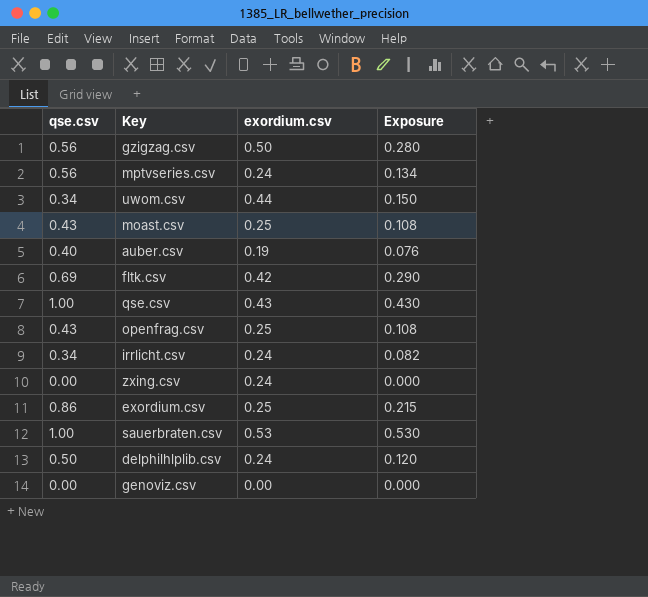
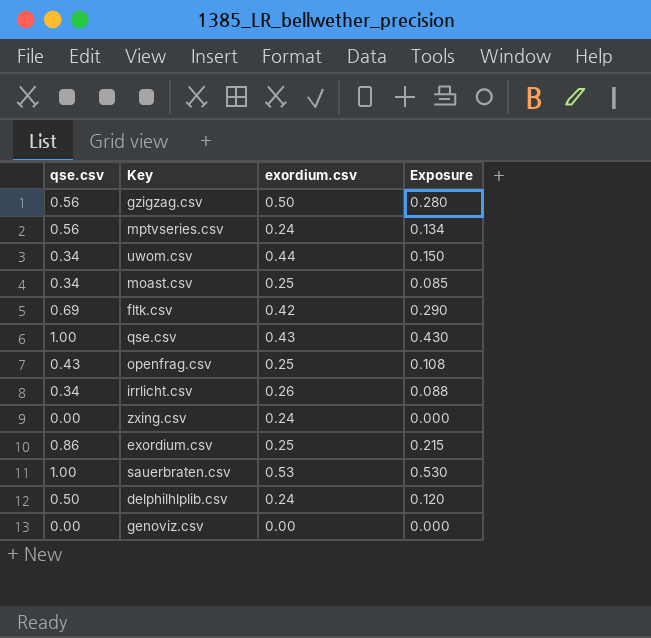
row auber.csv: 0.40 | 0.19 | 0.076 -> none
moast.csv | qse.csv: 0.43 -> 0.34
moast.csv | Exposure: 0.108 -> 0.085
irrlicht.csv | exordium.csv: 0.24 -> 0.26
irrlicht.csv | Exposure: 0.082 -> 0.088

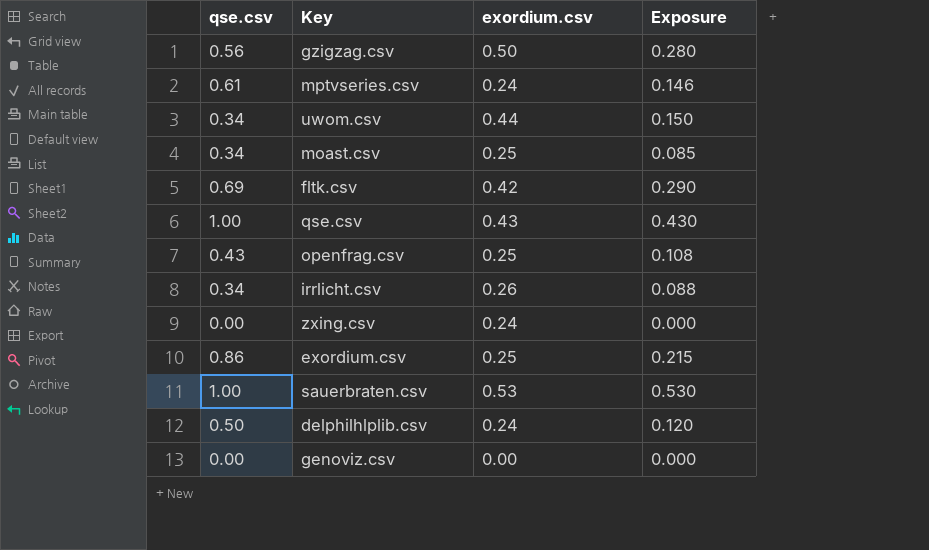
mptvseries.csv | qse.csv: 0.56 -> 0.61
mptvseries.csv | Exposure: 0.134 -> 0.146

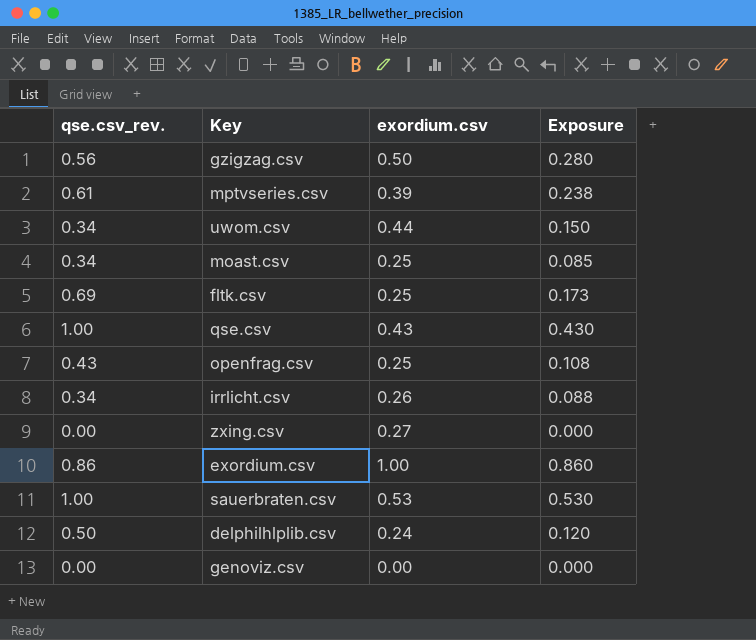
column name: qse.csv -> qse.csv_rev.
mptvseries.csv | exordium.csv: 0.24 -> 0.39
mptvseries.csv | Exposure: 0.146 -> 0.238
fltk.csv | exordium.csv: 0.42 -> 0.25
fltk.csv | Exposure: 0.290 -> 0.173
zxing.csv | exordium.csv: 0.24 -> 0.27
exordium.csv | exordium.csv: 0.25 -> 1.00
exordium.csv | Exposure: 0.215 -> 0.860

